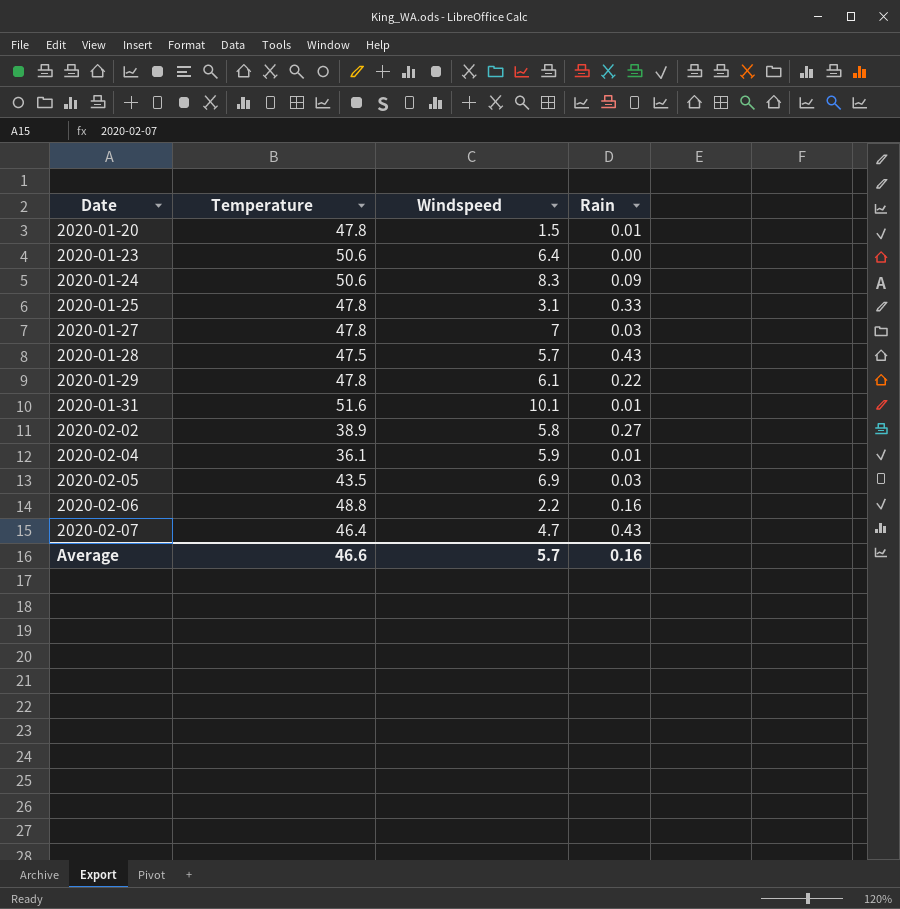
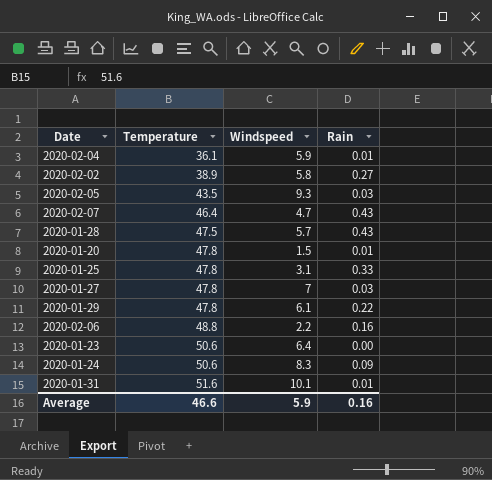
row order: Date ascending -> Temperature ascending
2020-02-05 | Windspeed: 6.9 -> 9.3
Average | Windspeed: 5.7 -> 5.9

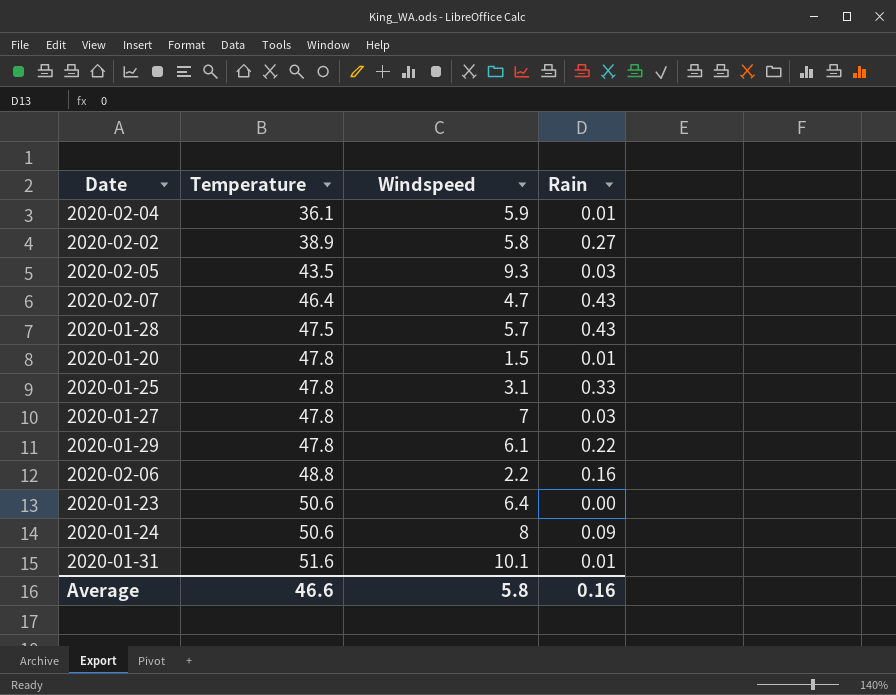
2020-01-24 | Windspeed: 8.3 -> 8
Average | Windspeed: 5.9 -> 5.8

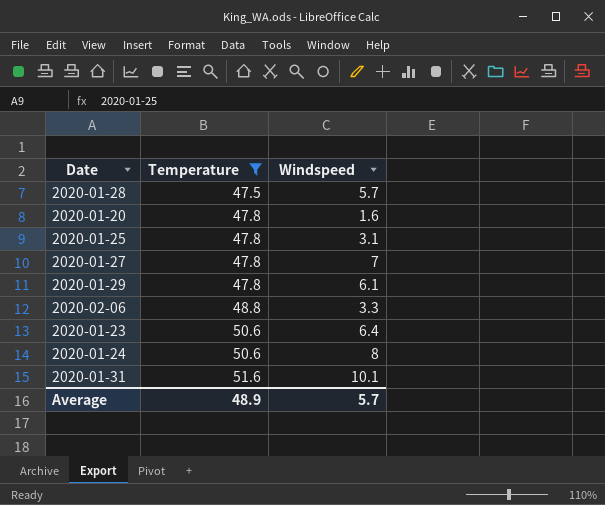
filter: none -> Temperature >= 47.5
column Rain | position: 4 -> none
2020-01-20 | Windspeed: 1.5 -> 1.6
2020-02-06 | Windspeed: 2.2 -> 3.3
Average | Temperature: 46.6 -> 48.9
Average | Windspeed: 5.8 -> 5.7

